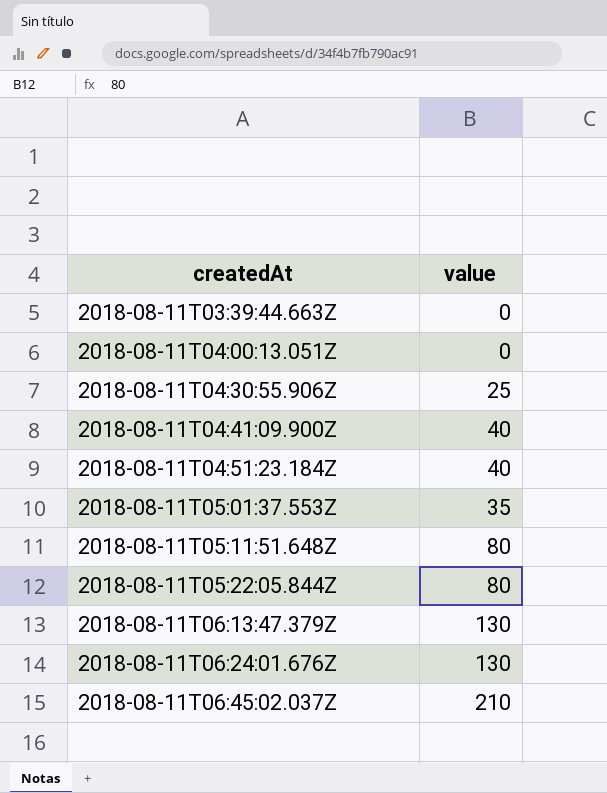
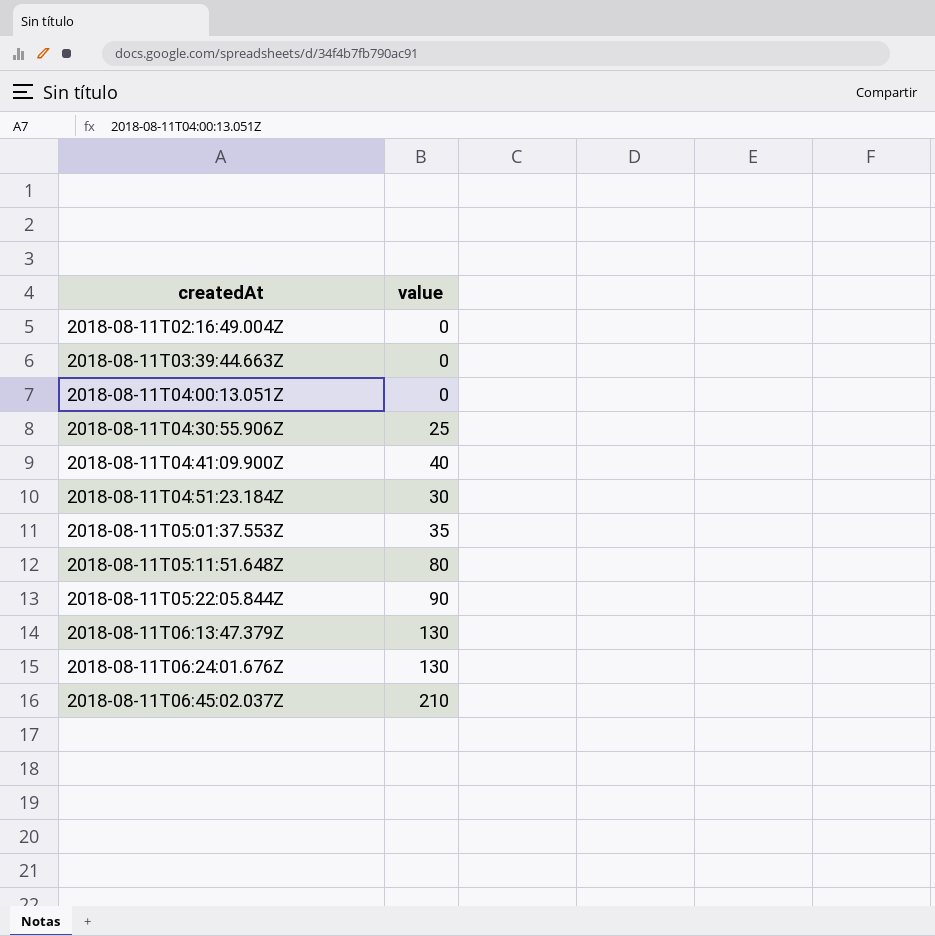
row 2018-08-11T02:16:49.004Z: none -> 0
2018-08-11T04:51:23.184Z | value: 40 -> 30
2018-08-11T05:22:05.844Z | value: 80 -> 90

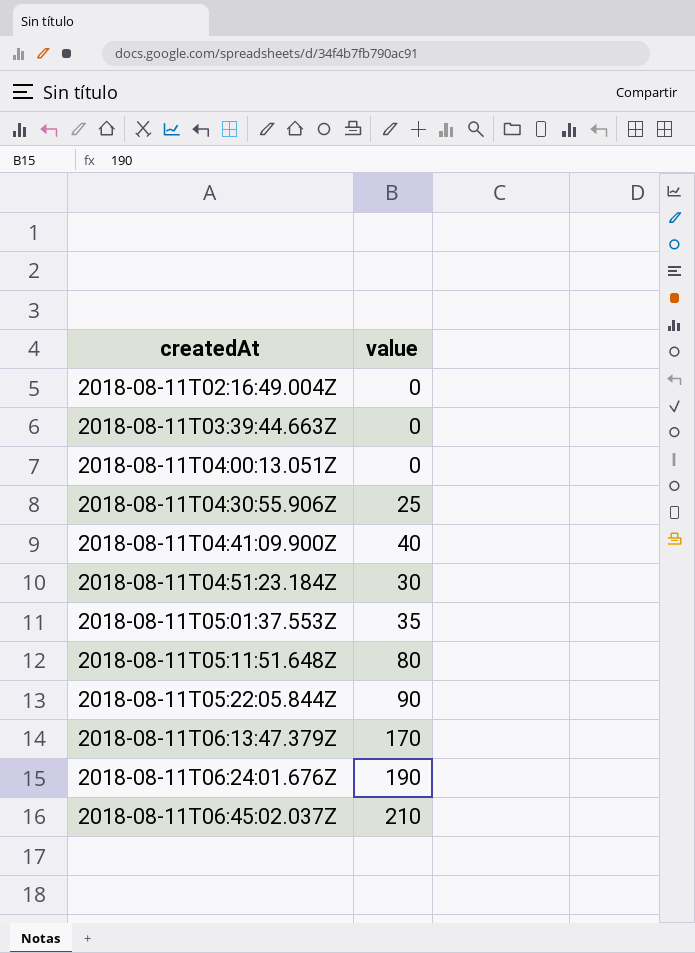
2018-08-11T06:13:47.379Z | value: 130 -> 170
2018-08-11T06:24:01.676Z | value: 130 -> 190

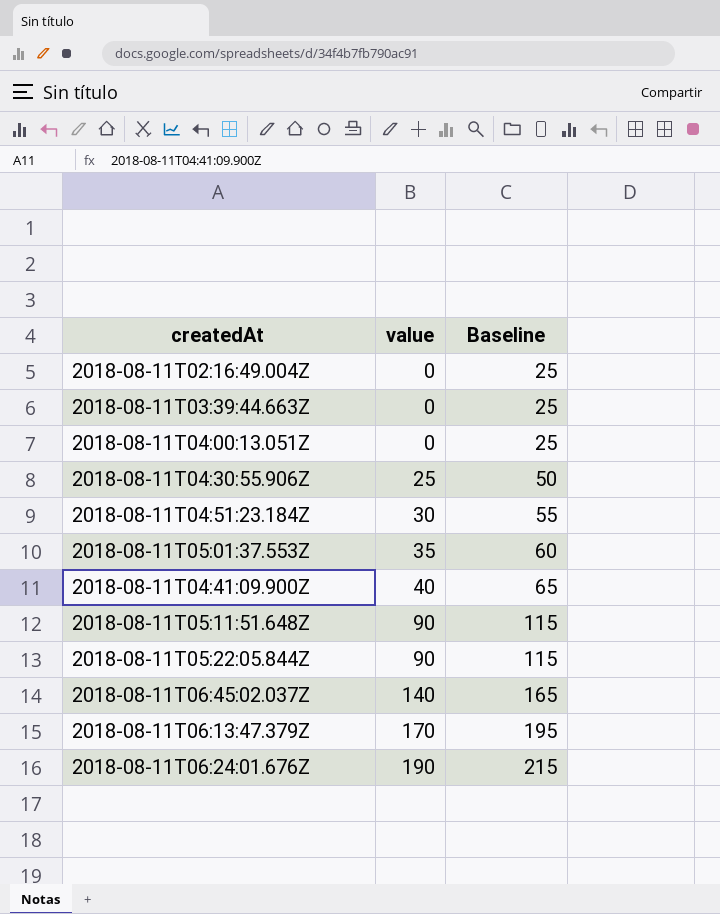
row order: createdAt ascending -> value ascending
column Baseline | formula: none -> [value] + 25
2018-08-11T05:11:51.648Z | value: 80 -> 90
2018-08-11T06:45:02.037Z | value: 210 -> 140

